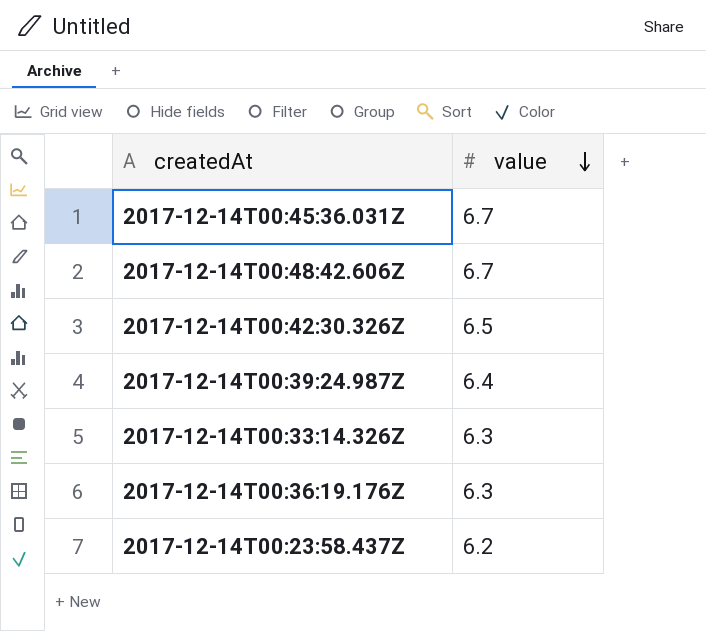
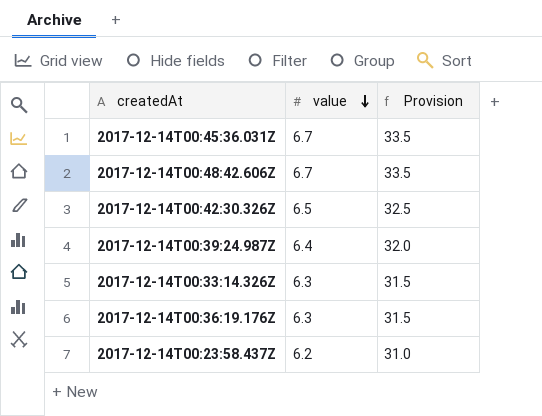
column Provision | formula: none -> [value] * 5

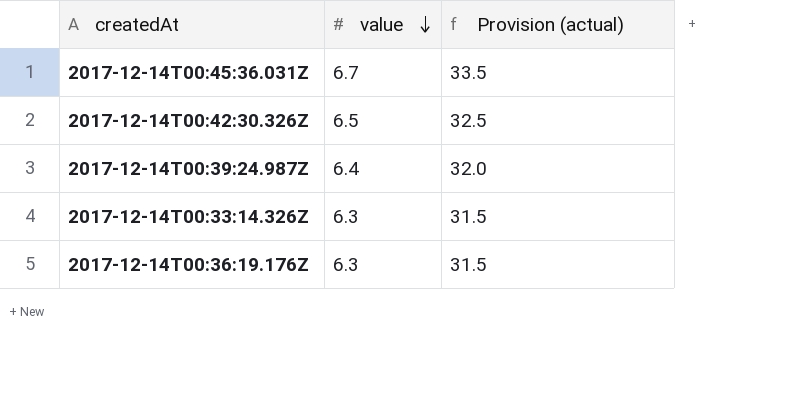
column name: Provision -> Provision (actual)
row 2017-12-14T00:48:42.606Z: 6.7 | 33.5 -> none
row 2017-12-14T00:23:58.437Z: 6.2 | 31.0 -> none

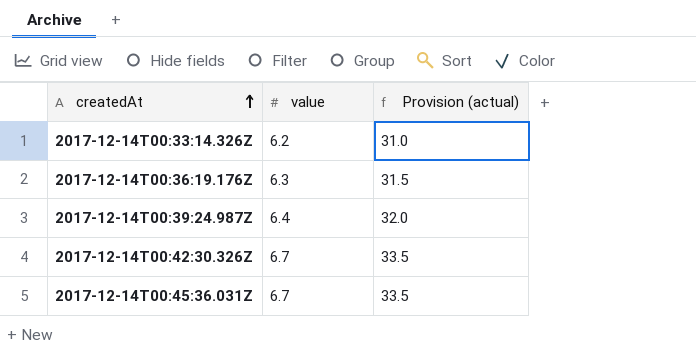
row order: value descending -> createdAt ascending
2017-12-14T00:33:14.326Z | value: 6.3 -> 6.2
2017-12-14T00:33:14.326Z | Provision (actual): 31.5 -> 31.0
2017-12-14T00:42:30.326Z | value: 6.5 -> 6.7
2017-12-14T00:42:30.326Z | Provision (actual): 32.5 -> 33.5

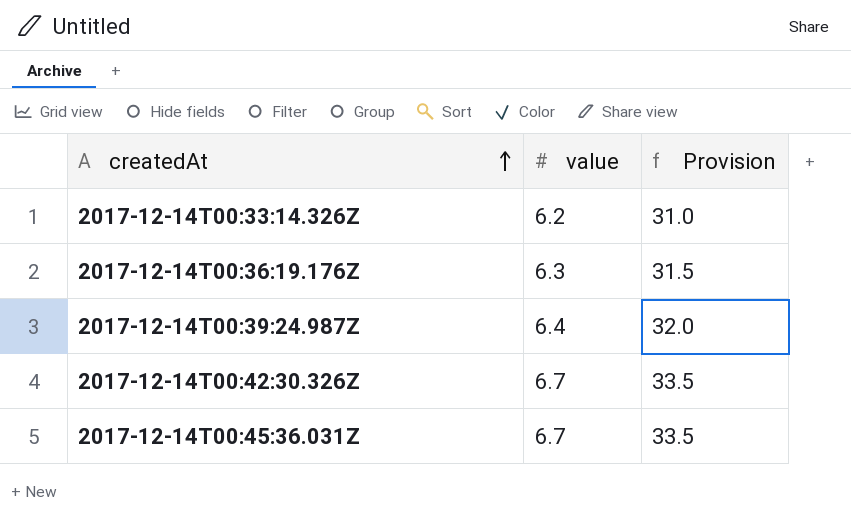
column name: Provision (actual) -> Provision

